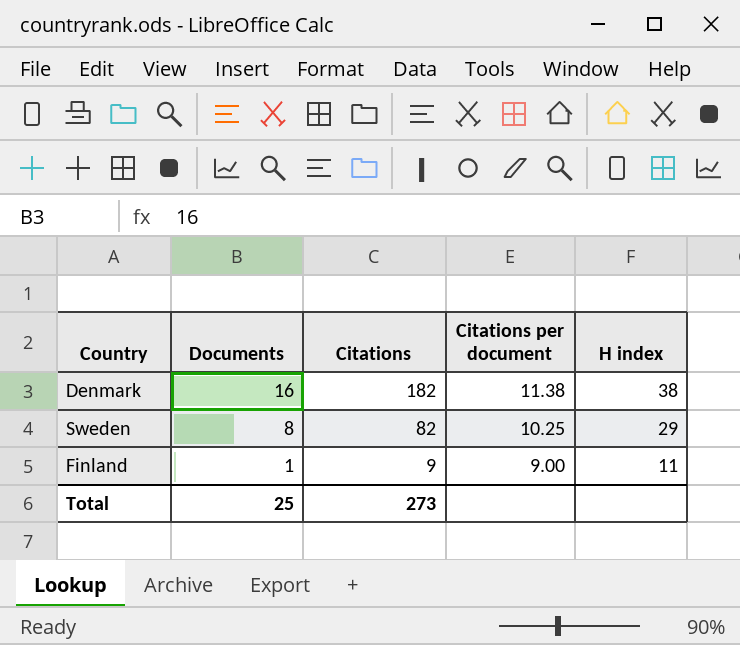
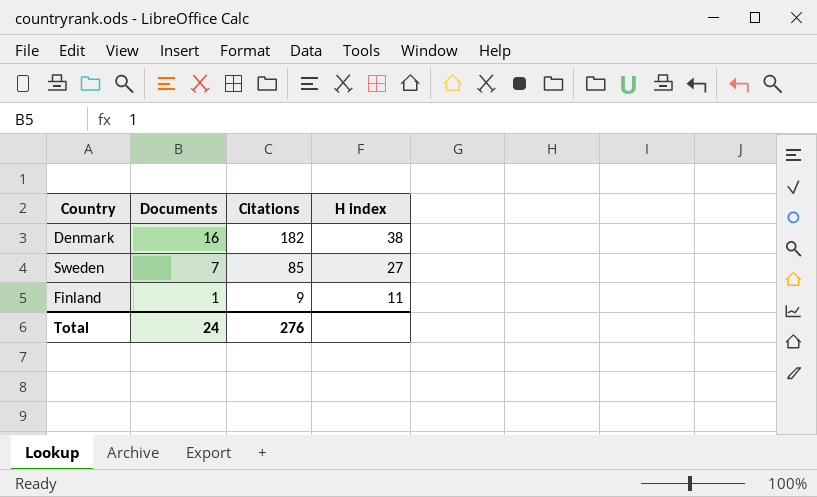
column Citations per document | formula: [Citations] / [Documents] -> none
Sweden | Documents: 8 -> 7
Sweden | Citations: 82 -> 85
Sweden | H index: 29 -> 27
Total | Documents: 25 -> 24
Total | Citations: 273 -> 276

